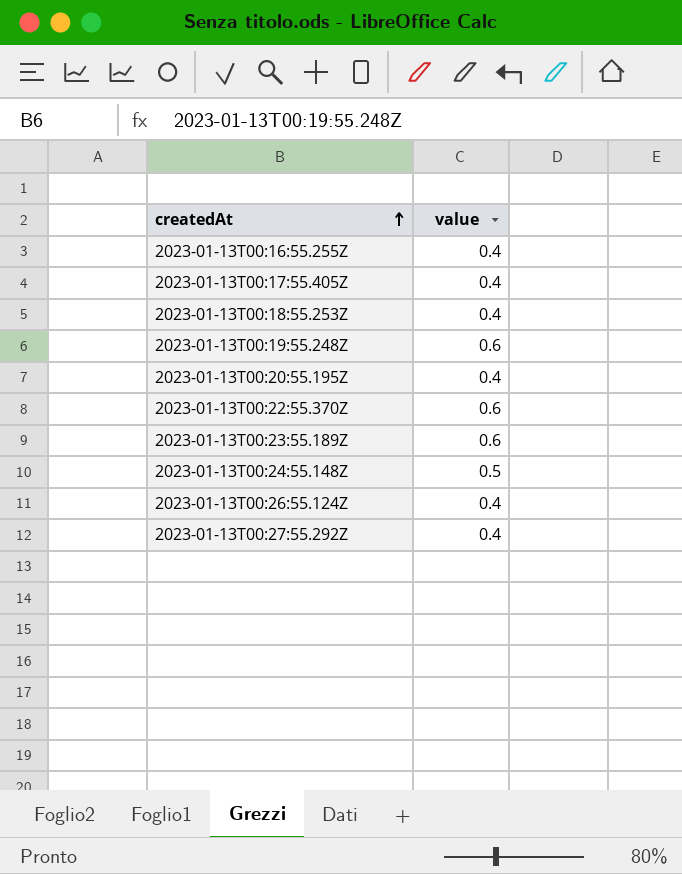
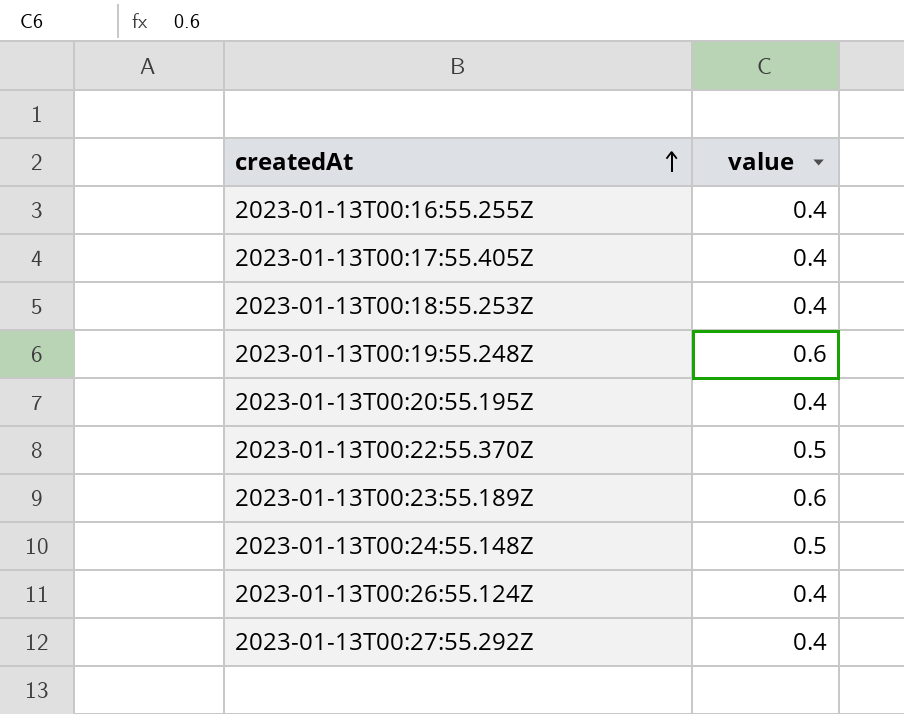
2023-01-13T00:22:55.370Z | value: 0.6 -> 0.5

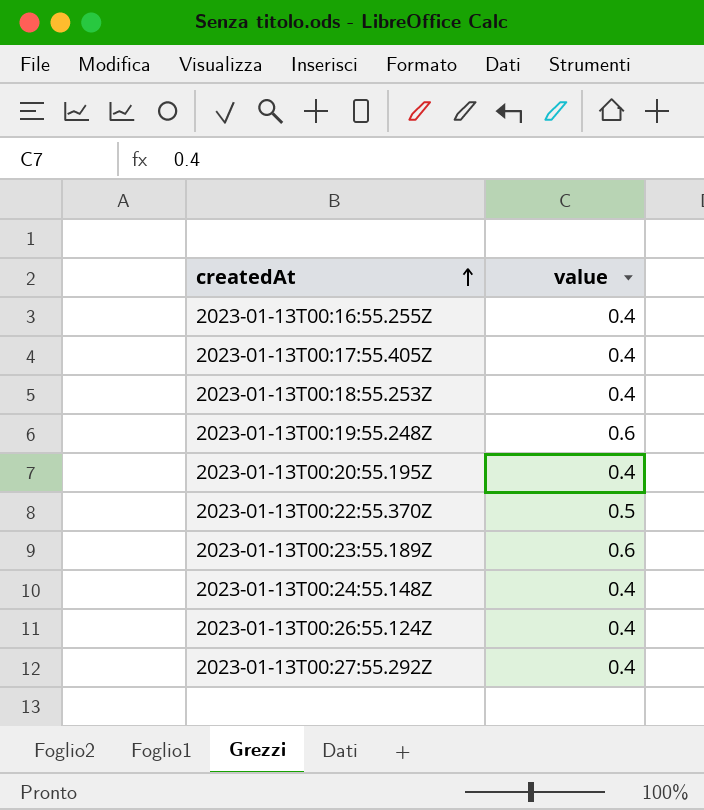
2023-01-13T00:24:55.148Z | value: 0.5 -> 0.4

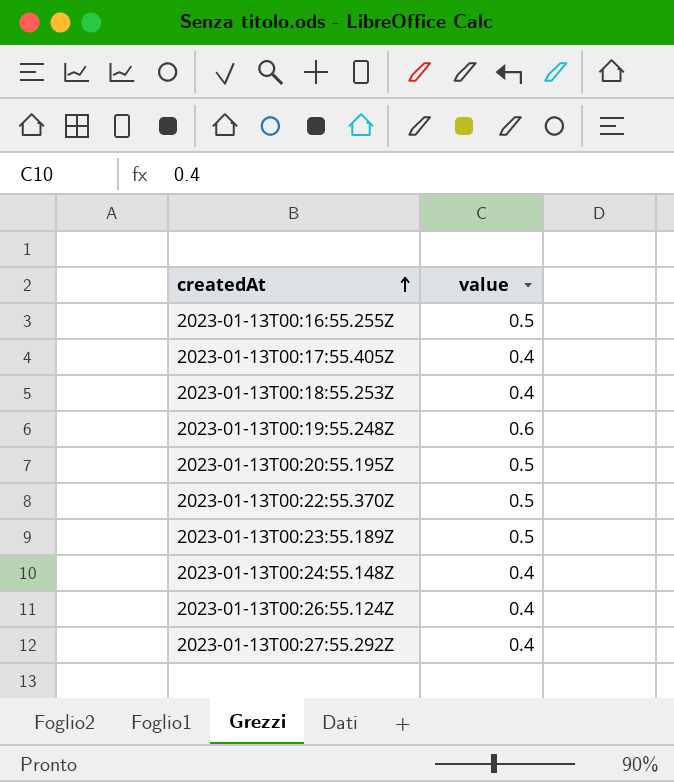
2023-01-13T00:16:55.255Z | value: 0.4 -> 0.5
2023-01-13T00:20:55.195Z | value: 0.4 -> 0.5
2023-01-13T00:23:55.189Z | value: 0.6 -> 0.5

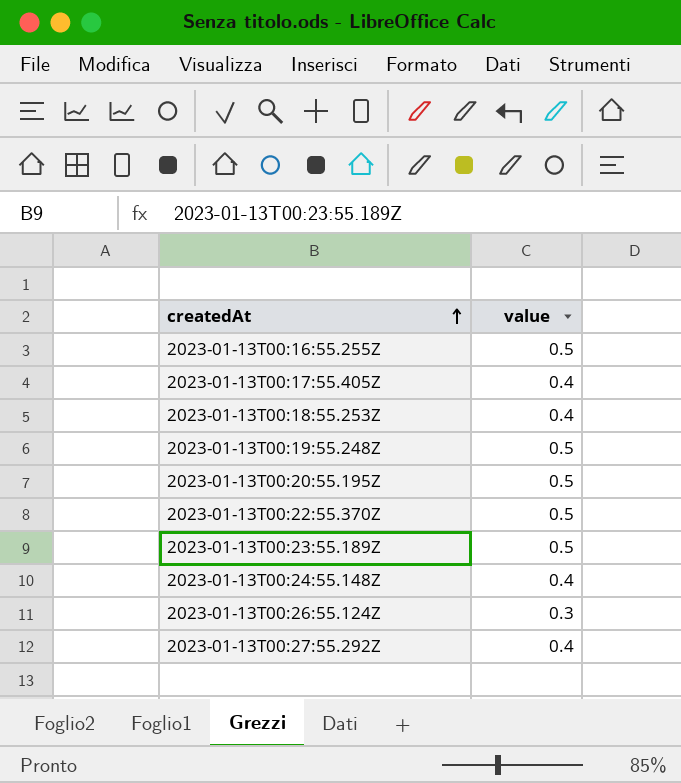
2023-01-13T00:19:55.248Z | value: 0.6 -> 0.5
2023-01-13T00:26:55.124Z | value: 0.4 -> 0.3

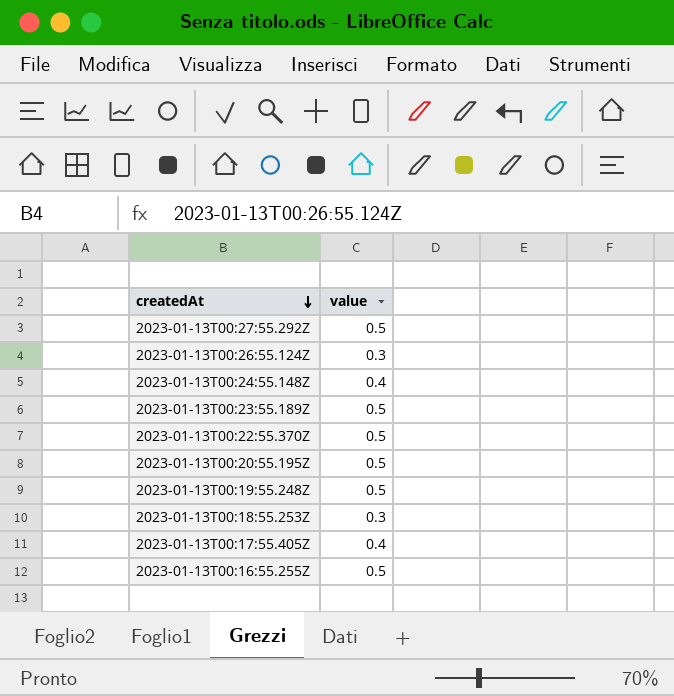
row order: createdAt ascending -> createdAt descending
2023-01-13T00:27:55.292Z | value: 0.4 -> 0.5
2023-01-13T00:18:55.253Z | value: 0.4 -> 0.3

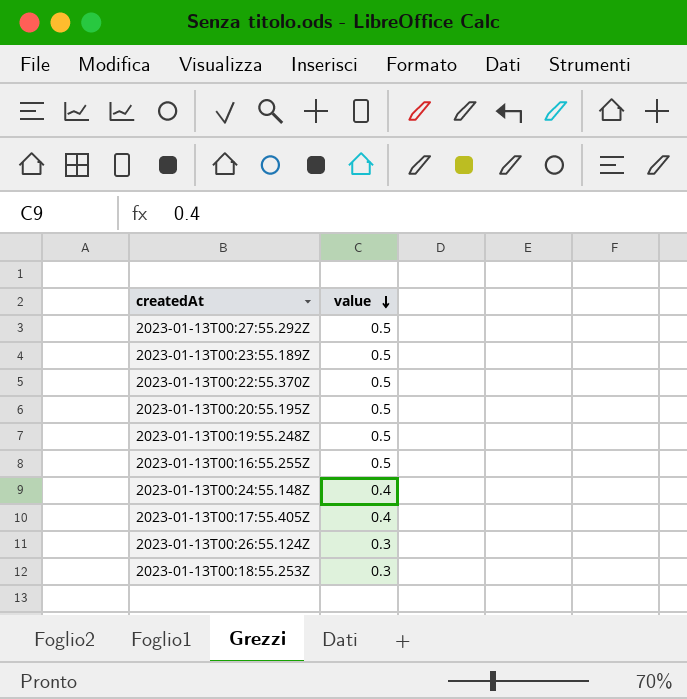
row order: createdAt descending -> value descending

